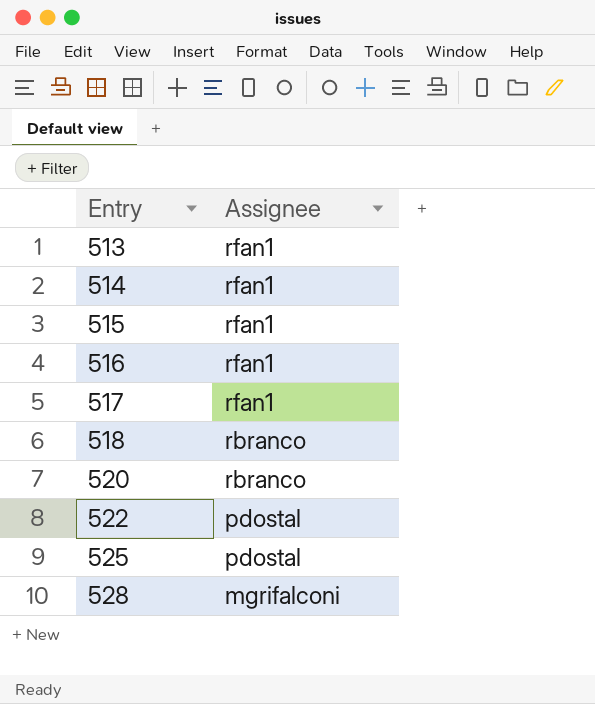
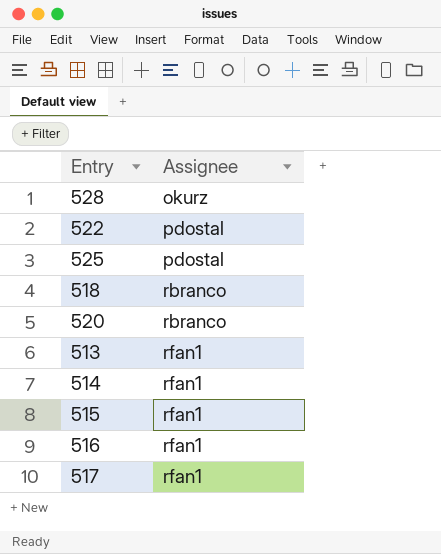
row order: Entry ascending -> Assignee ascending
528 | Assignee: mgrifalconi -> okurz

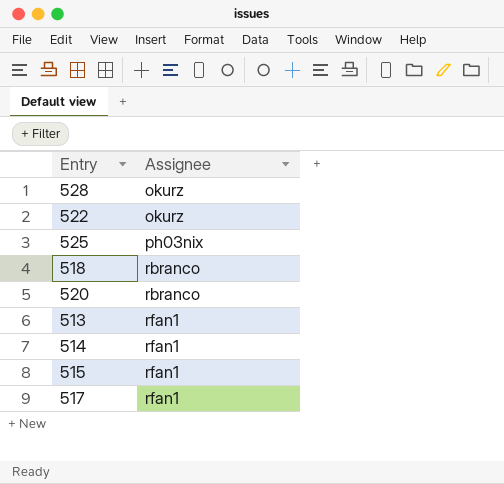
row 516: rfan1 -> none
522 | Assignee: pdostal -> okurz
525 | Assignee: pdostal -> ph03nix

